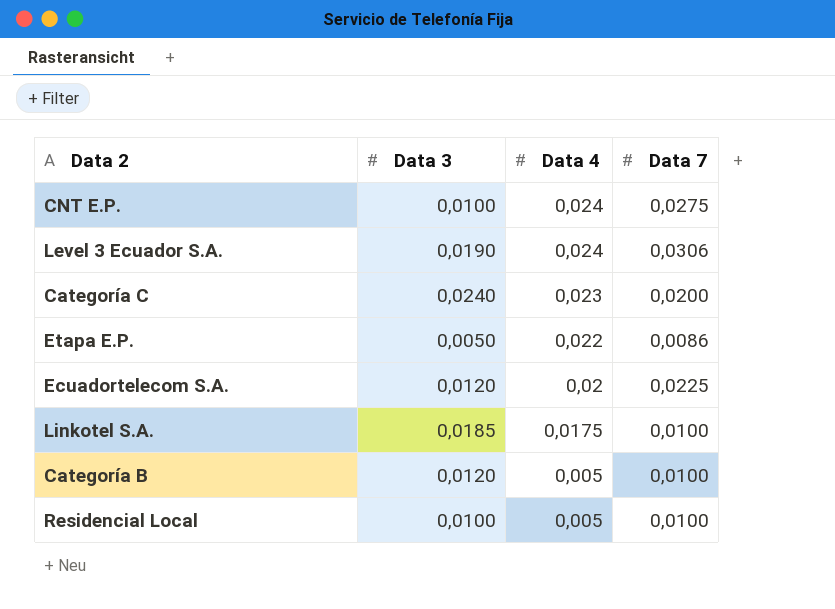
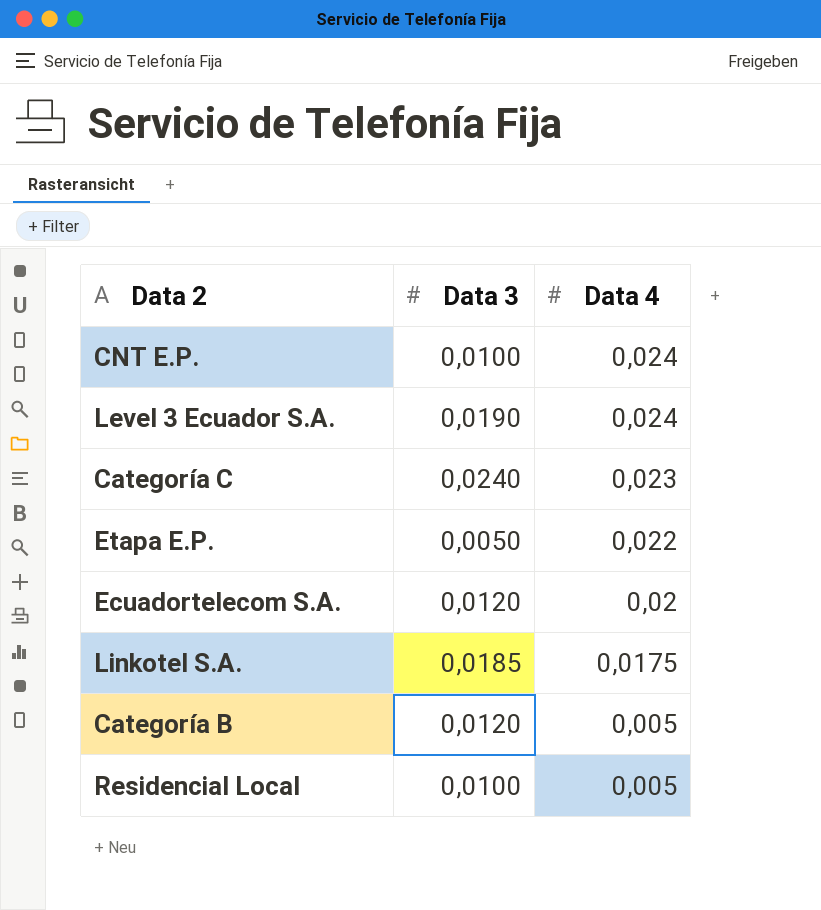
column Data 7 | position: 4 -> none

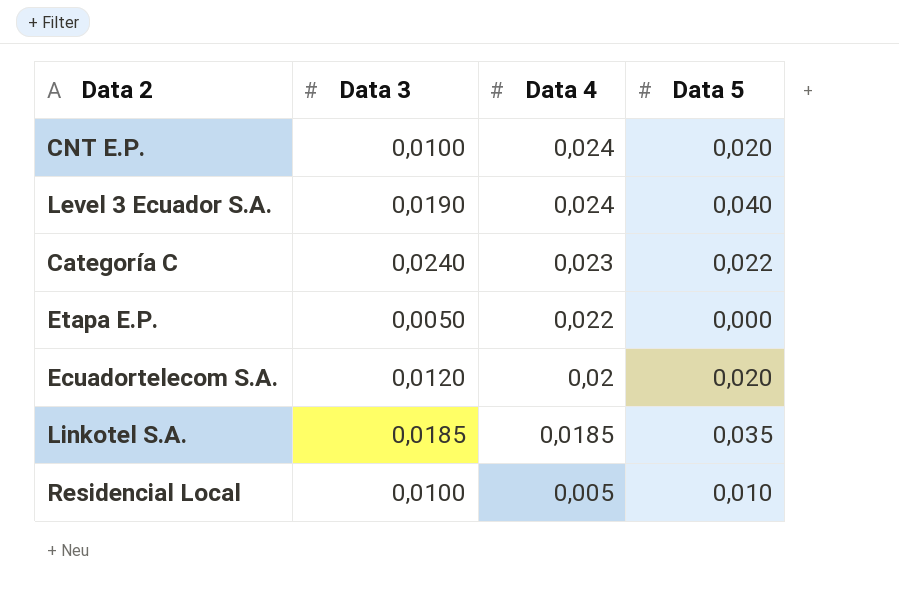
column Data 5 | position: none -> 4
row Categoría B: 0,0120 | 0,005 -> none
Linkotel S.A. | Data 4: 0,0175 -> 0,0185

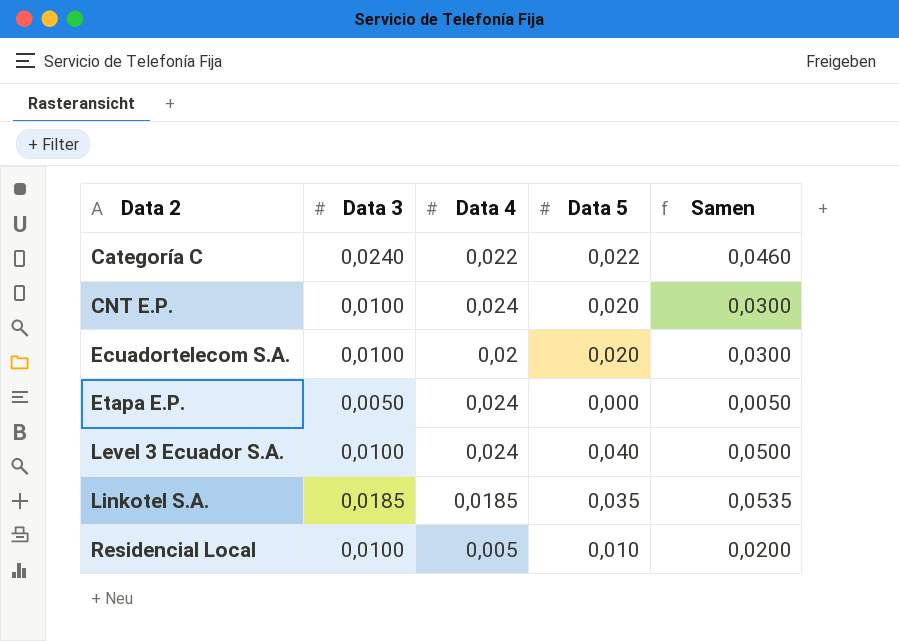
row order: Data 4 descending -> Data 2 ascending
column Samen | formula: none -> [Data 3] + [Data 5]
Categoría C | Data 4: 0,023 -> 0,022
Ecuadortelecom S.A. | Data 3: 0,0120 -> 0,0100
Etapa E.P. | Data 4: 0,022 -> 0,024
Level 3 Ecuador S.A. | Data 3: 0,0190 -> 0,0100

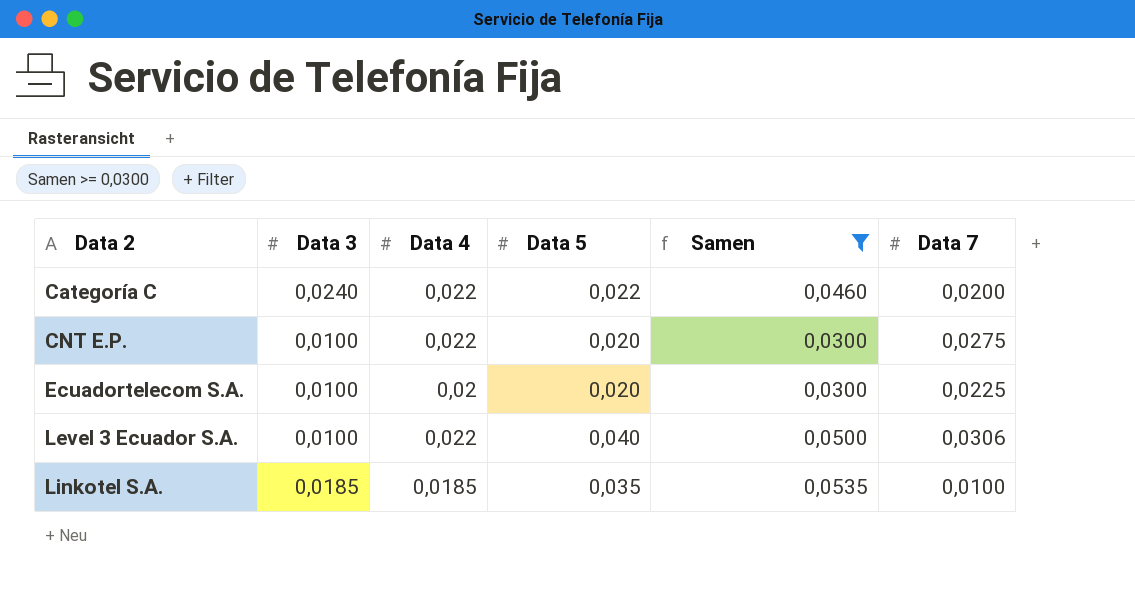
filter: none -> Samen >= 0,0300
column Data 7 | position: none -> 6
CNT E.P. | Data 4: 0,024 -> 0,022
Level 3 Ecuador S.A. | Data 4: 0,024 -> 0,022

